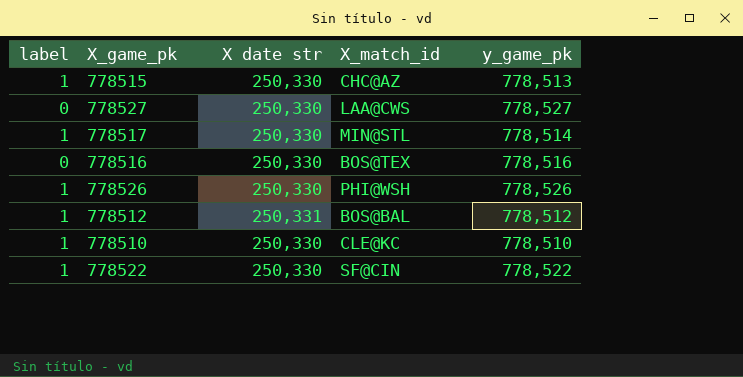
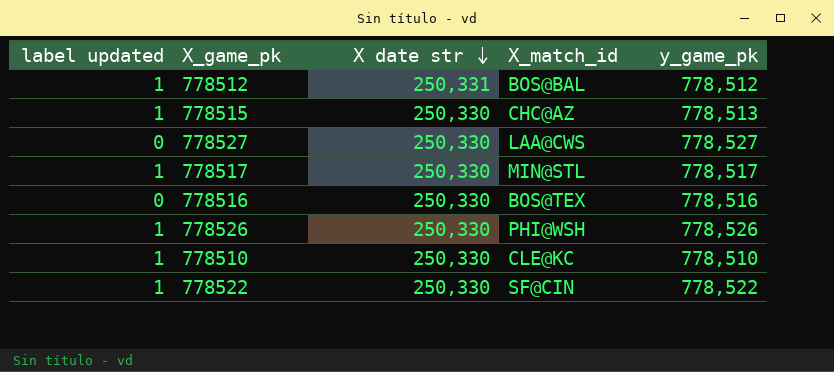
row order: none -> X date str descending
column name: label -> label updated
778517 | y_game_pk: 778,514 -> 778,517

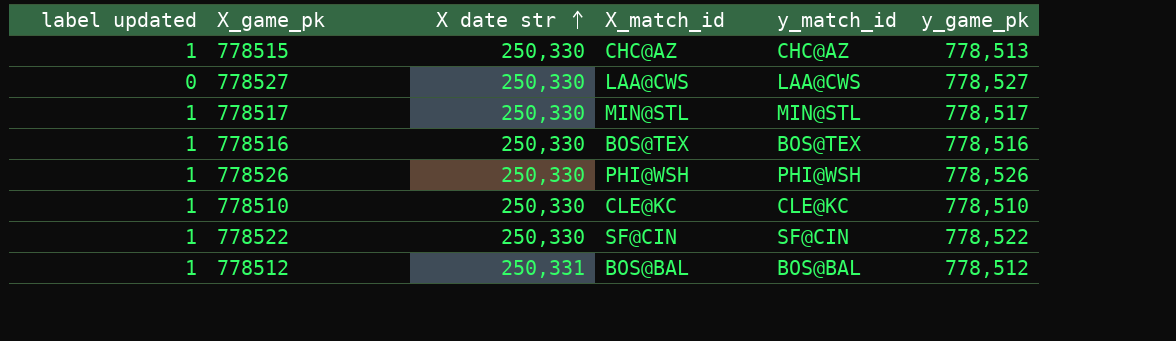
row order: X date str descending -> X date str ascending
column y_match_id | position: none -> 5
778516 | label updated: 0 -> 1

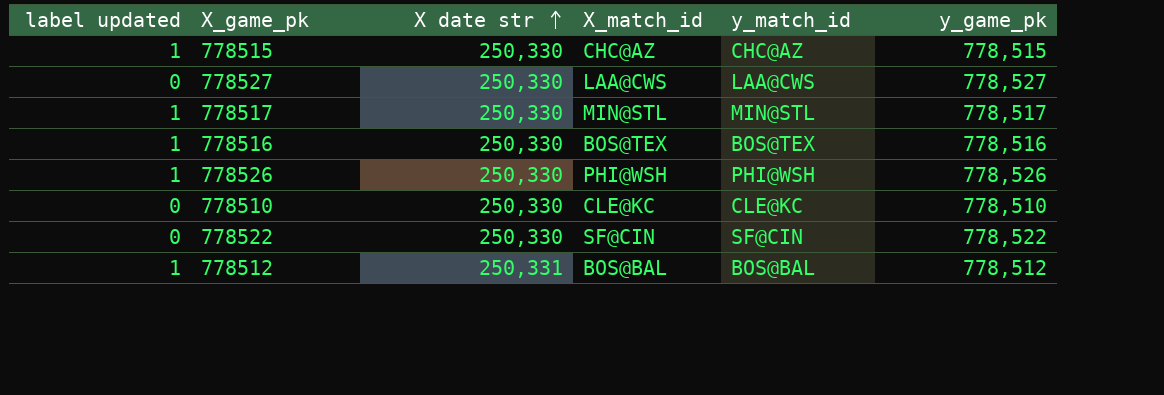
778515 | y_game_pk: 778,513 -> 778,515
778510 | label updated: 1 -> 0
778522 | label updated: 1 -> 0

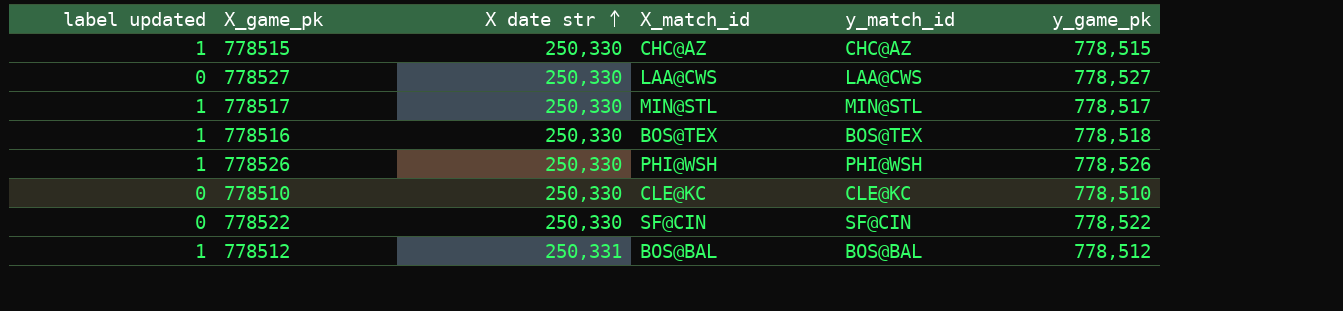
778516 | y_game_pk: 778,516 -> 778,518

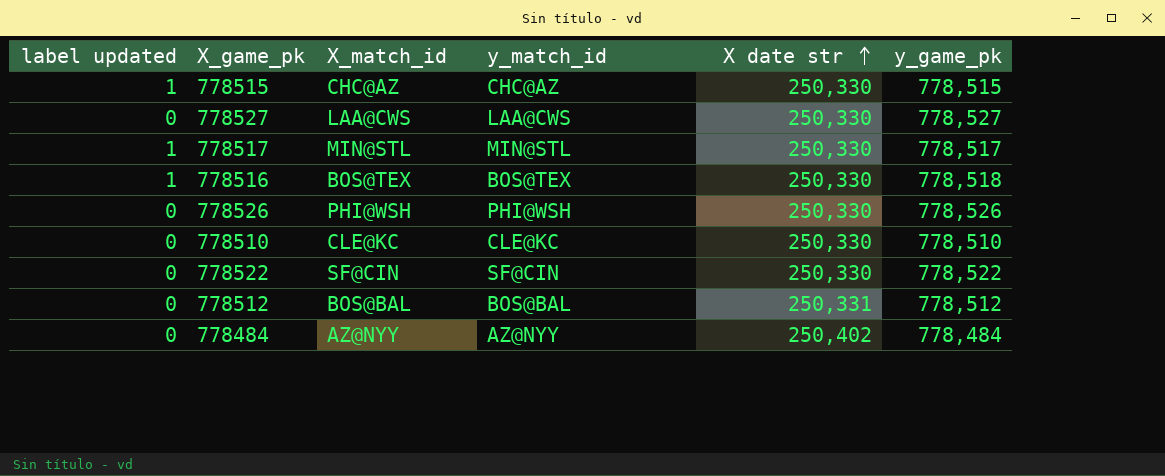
column X date str | position: 3 -> 5
778526 | label updated: 1 -> 0
778512 | label updated: 1 -> 0
row 778484: none -> 0 | AZ@NYY | AZ@NYY | 250,402 | 778,484

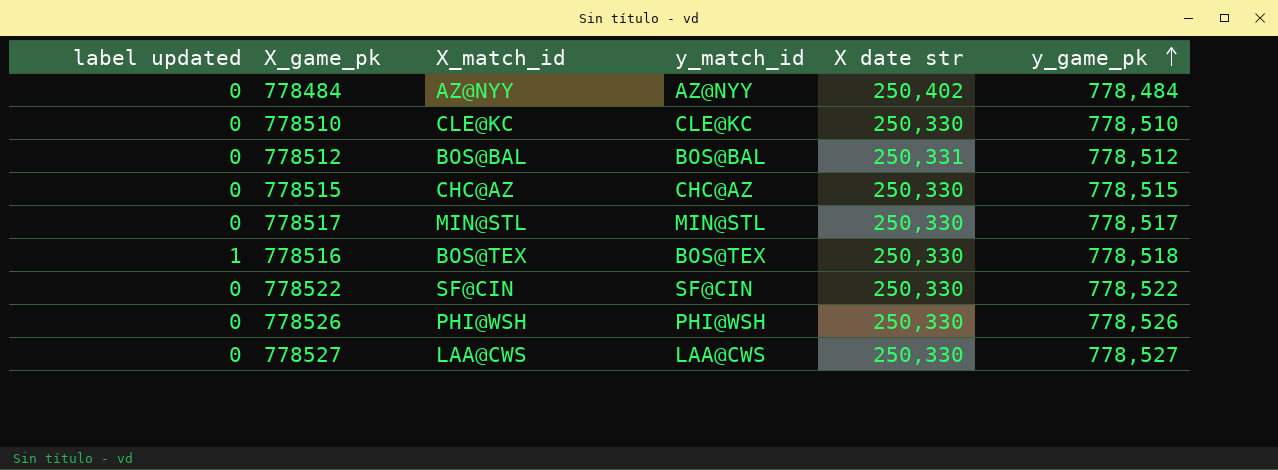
row order: X date str ascending -> y_game_pk ascending
778515 | label updated: 1 -> 0
778517 | label updated: 1 -> 0

